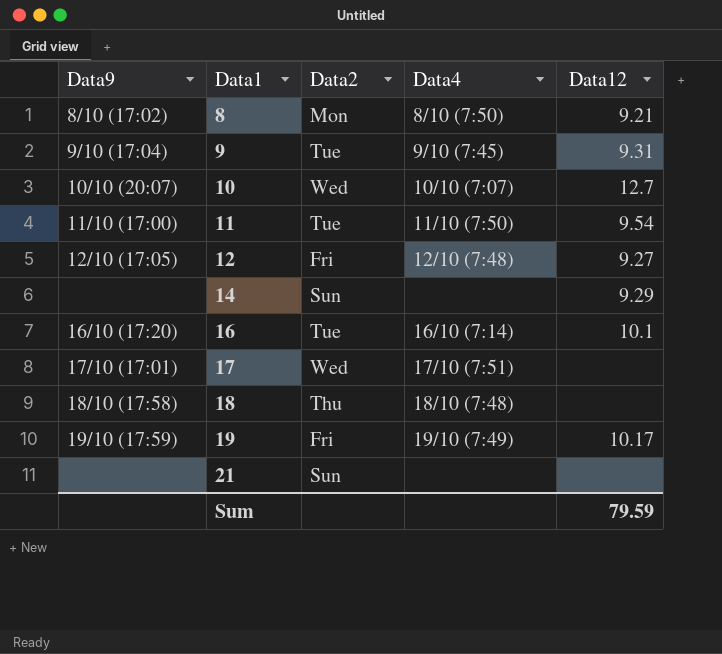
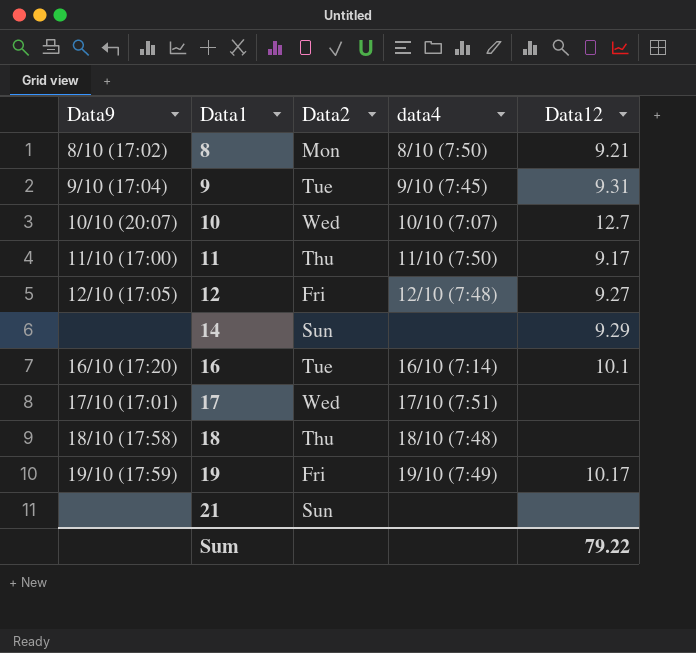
column name: Data4 -> data4
11 | Data2: Tue -> Thu
11 | Data12: 9.54 -> 9.17
Sum | Data12: 79.59 -> 79.22

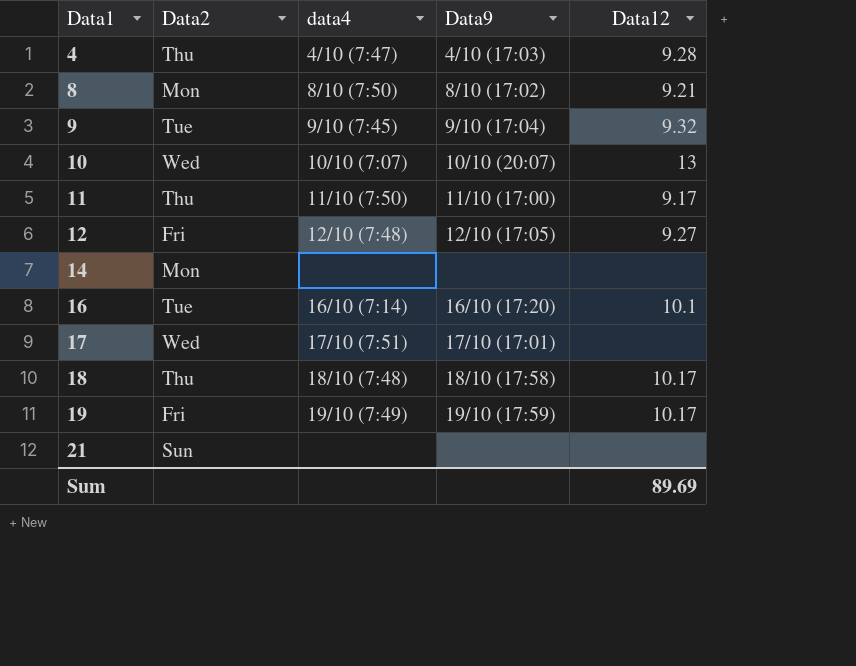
column Data9 | position: 1 -> 4
row 4: none -> Thu | 4/10 (7:47) | 4/10 (17:03) | 9.28
9 | Data12: 9.31 -> 9.32
10 | Data12: 12.7 -> 13
14 | Data2: Sun -> Mon
14 | Data12: 9.29 -> none
18 | Data12: none -> 10.17
Sum | Data12: 79.22 -> 89.69

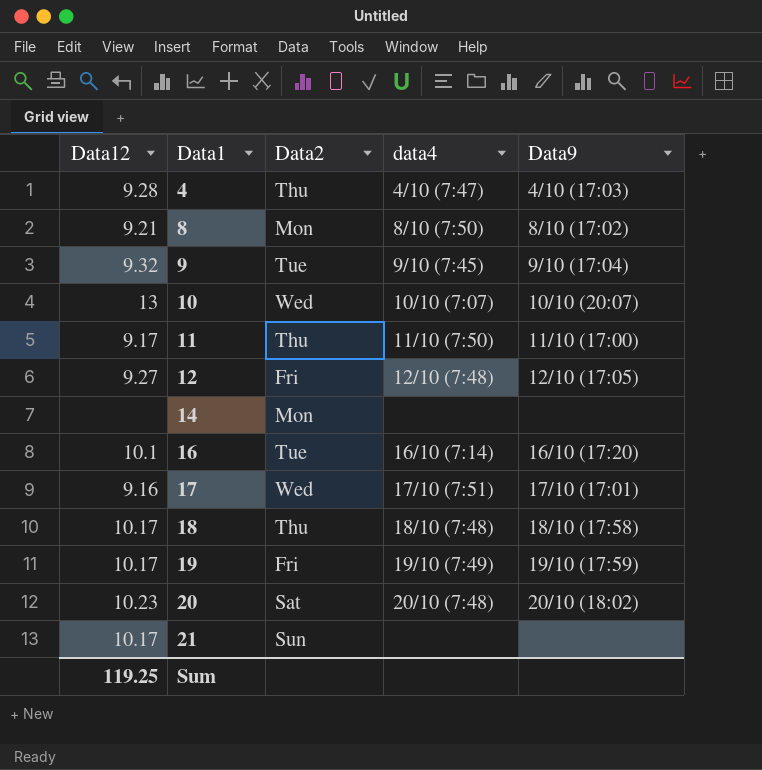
column Data12 | position: 5 -> 1
17 | Data12: none -> 9.16
row 20: none -> 10.23 | Sat | 20/10 (7:48) | 20/10 (18:02)
21 | Data12: none -> 10.17
Sum | Data12: 89.69 -> 119.25

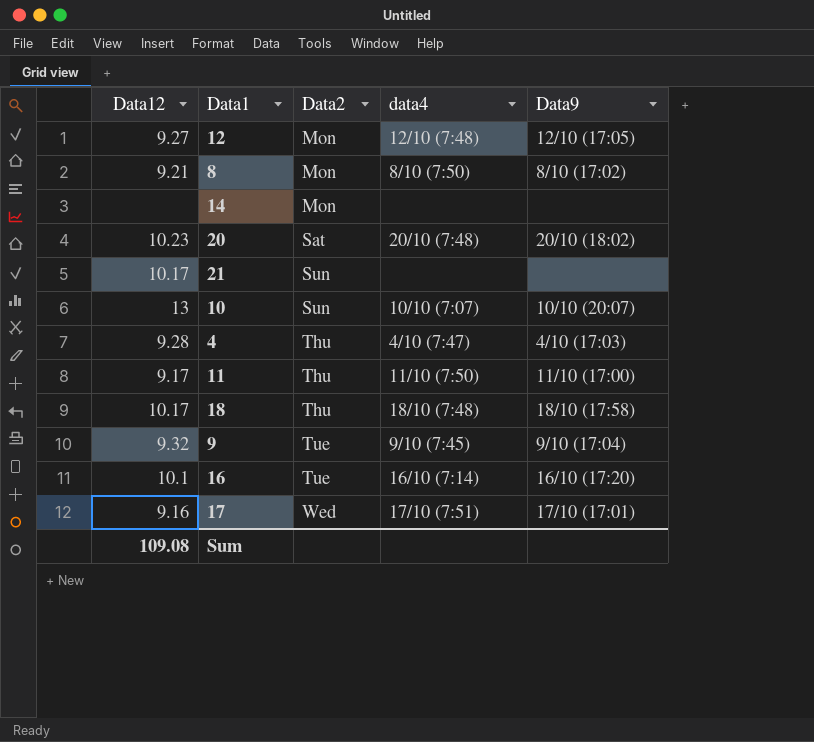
row order: Data1 ascending -> Data2 ascending
row 19: 10.17 | Fri | 19/10 (7:49) | 19/10 (17:59) -> none
12 | Data2: Fri -> Mon
10 | Data2: Wed -> Sun
Sum | Data12: 119.25 -> 109.08

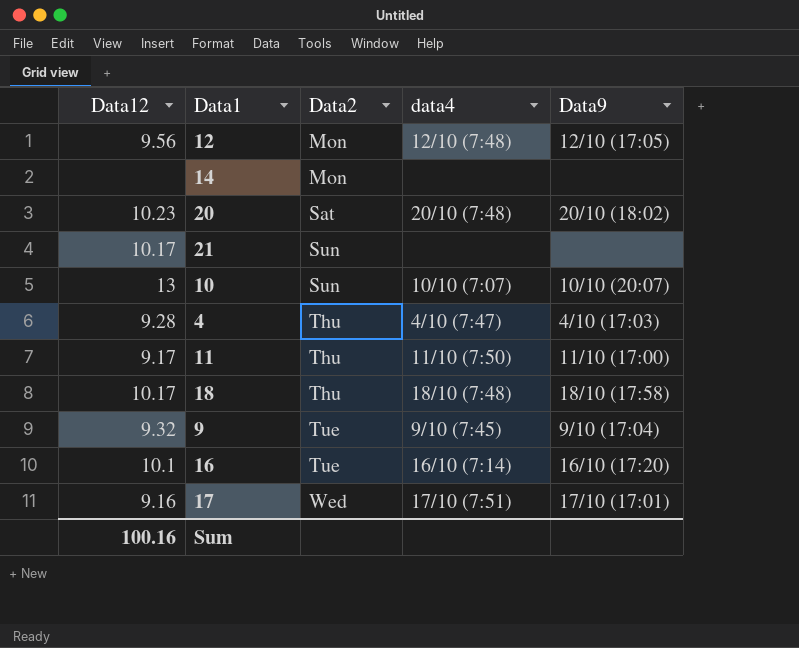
row 8: 9.21 | Mon | 8/10 (7:50) | 8/10 (17:02) -> none
12 | Data12: 9.27 -> 9.56
Sum | Data12: 109.08 -> 100.16

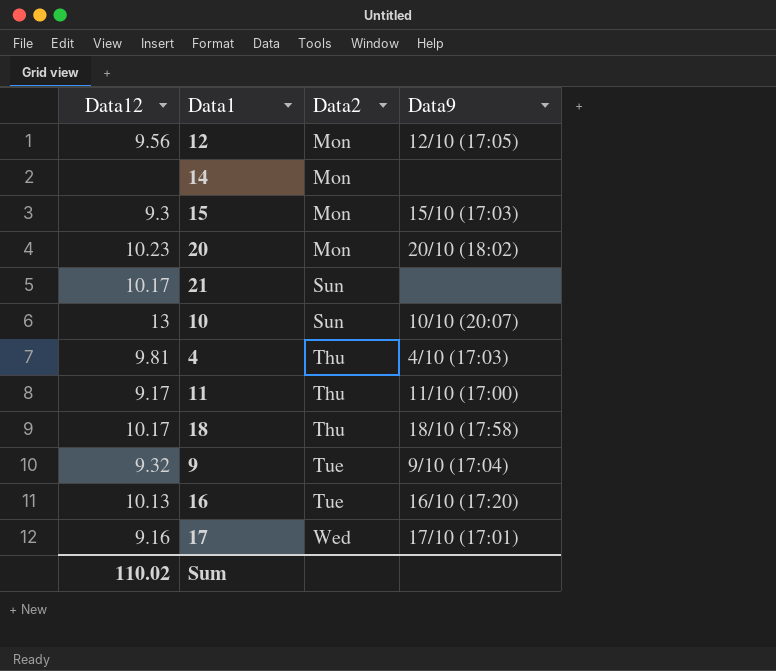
column data4 | position: 4 -> none
row 15: none -> 9.3 | Mon | 15/10 (17:03)
20 | Data2: Sat -> Mon
4 | Data12: 9.28 -> 9.81
16 | Data12: 10.1 -> 10.13
Sum | Data12: 100.16 -> 110.02

